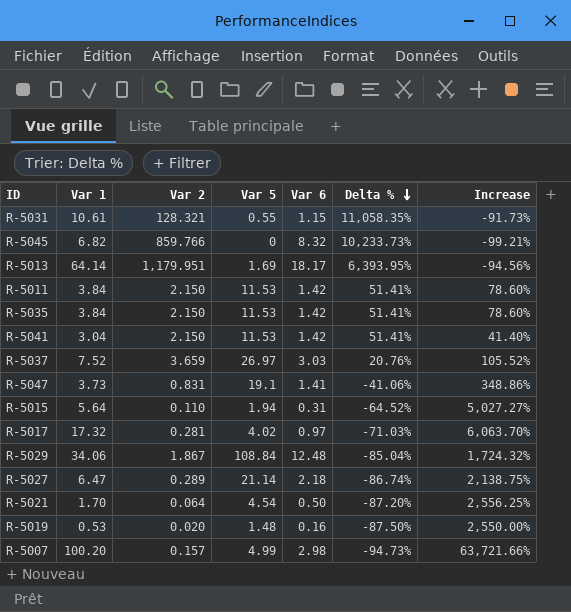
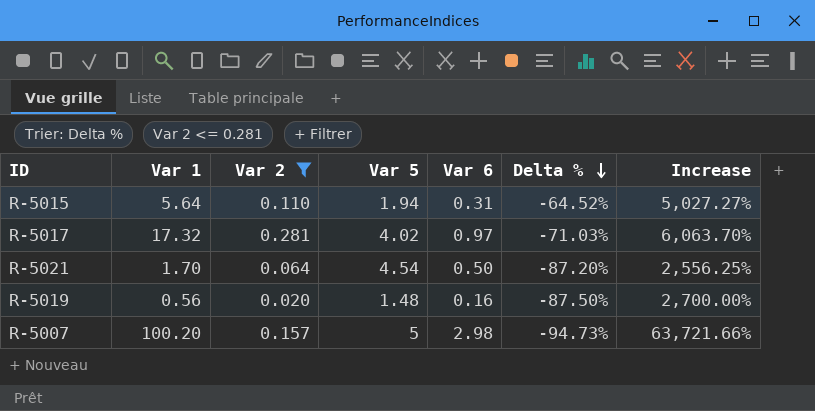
filter: none -> Var 2 <= 0.281
R-5019 | Var 1: 0.53 -> 0.56
R-5019 | Increase: 2,550.00% -> 2,700.00%
R-5007 | Var 5: 4.99 -> 5

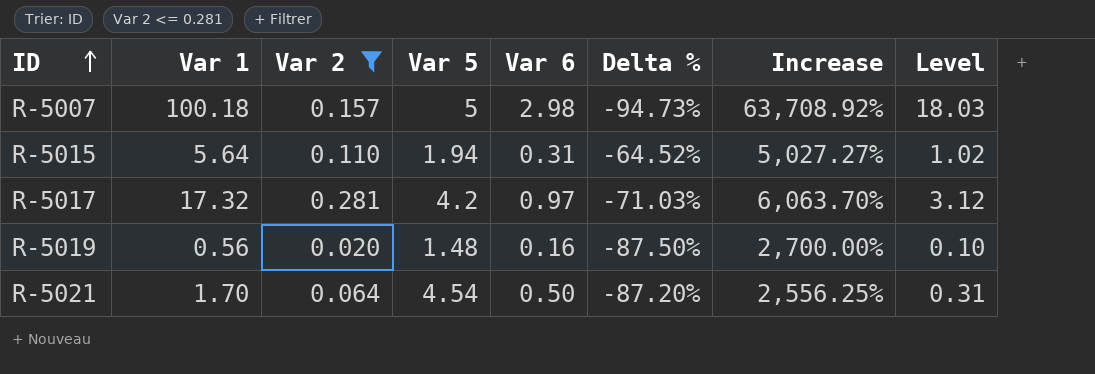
row order: Delta % descending -> ID ascending
column Level | formula: none -> [Var 1] * 0.18
R-5007 | Var 1: 100.20 -> 100.18
R-5007 | Increase: 63,721.66% -> 63,708.92%
R-5017 | Var 5: 4.02 -> 4.2

